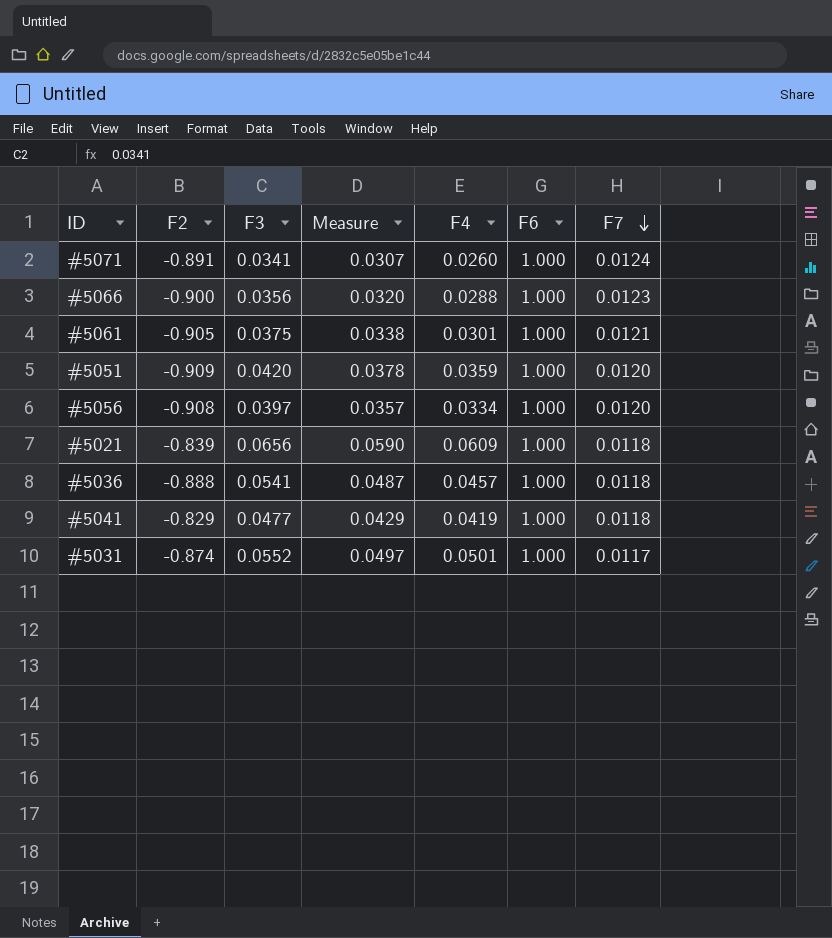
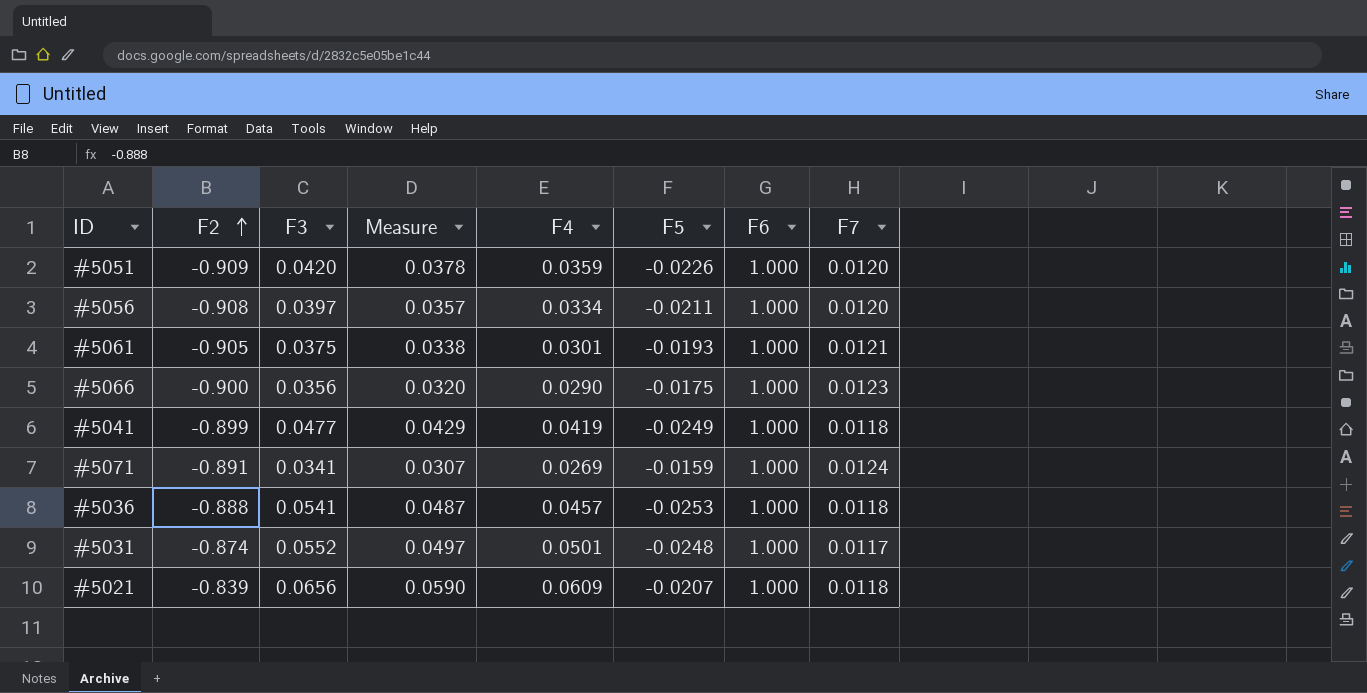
row order: F7 descending -> F2 ascending
column F5 | position: none -> 6
#5066 | F4: 0.0288 -> 0.0290
#5041 | F2: -0.829 -> -0.899
#5071 | F4: 0.0260 -> 0.0269

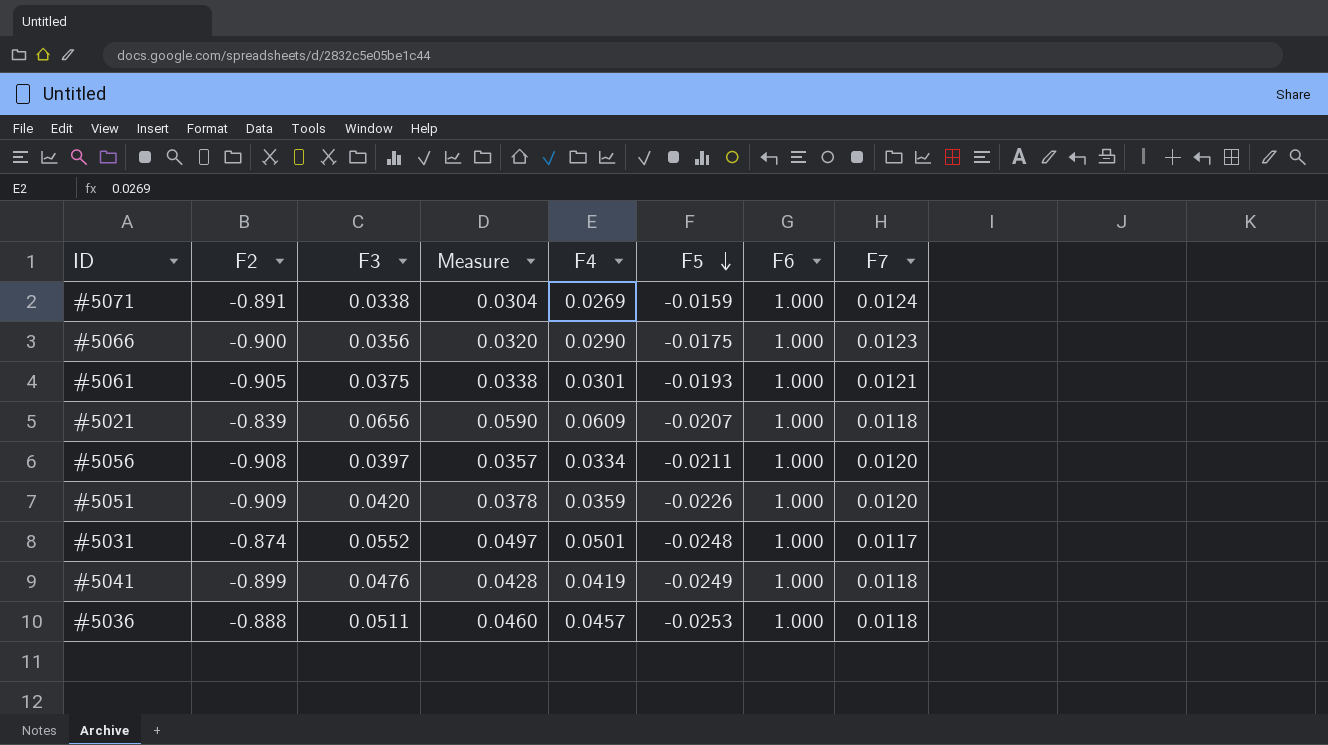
row order: F2 ascending -> F5 descending
#5071 | F3: 0.0341 -> 0.0338
#5071 | Measure: 0.0307 -> 0.0304
#5041 | F3: 0.0477 -> 0.0476
#5041 | Measure: 0.0429 -> 0.0428
#5036 | F3: 0.0541 -> 0.0511
#5036 | Measure: 0.0487 -> 0.0460

